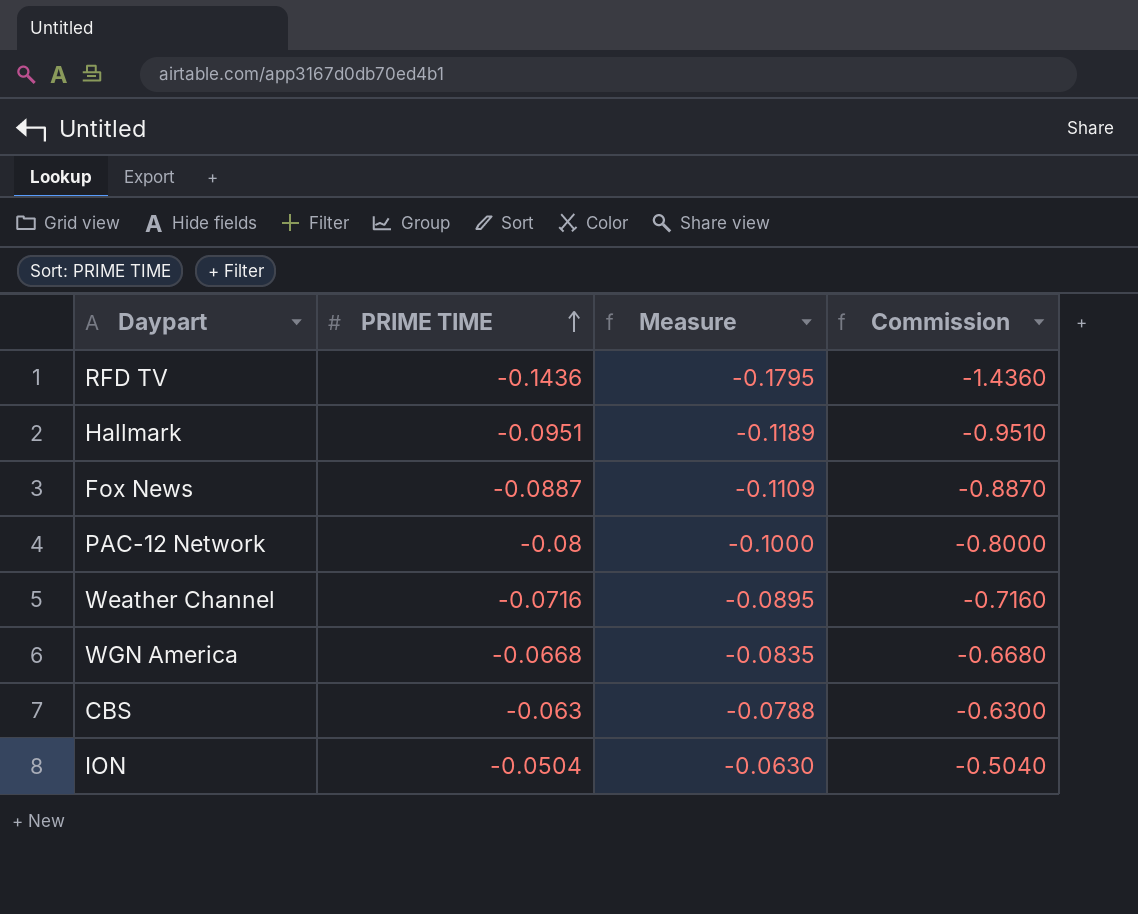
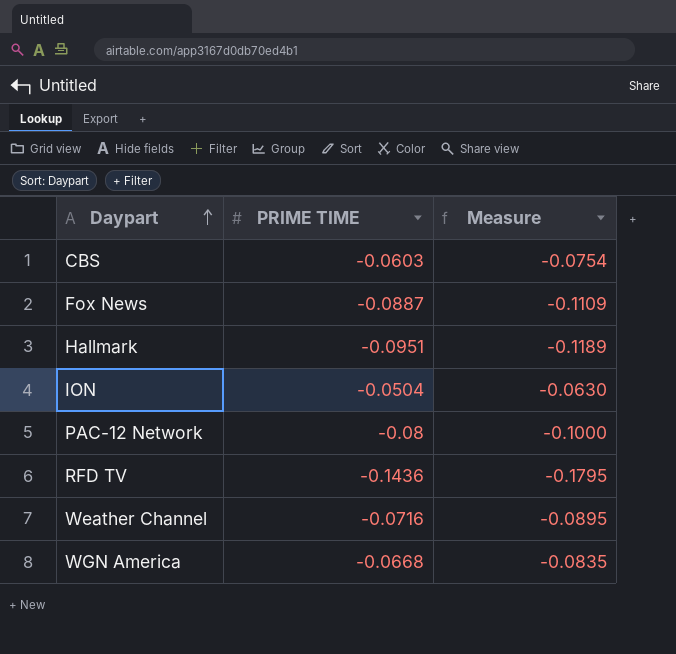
row order: PRIME TIME ascending -> Daypart ascending
column Commission | formula: [PRIME TIME] * 10 -> none
CBS | PRIME TIME: -0.063 -> -0.0603
CBS | Measure: -0.0788 -> -0.0754

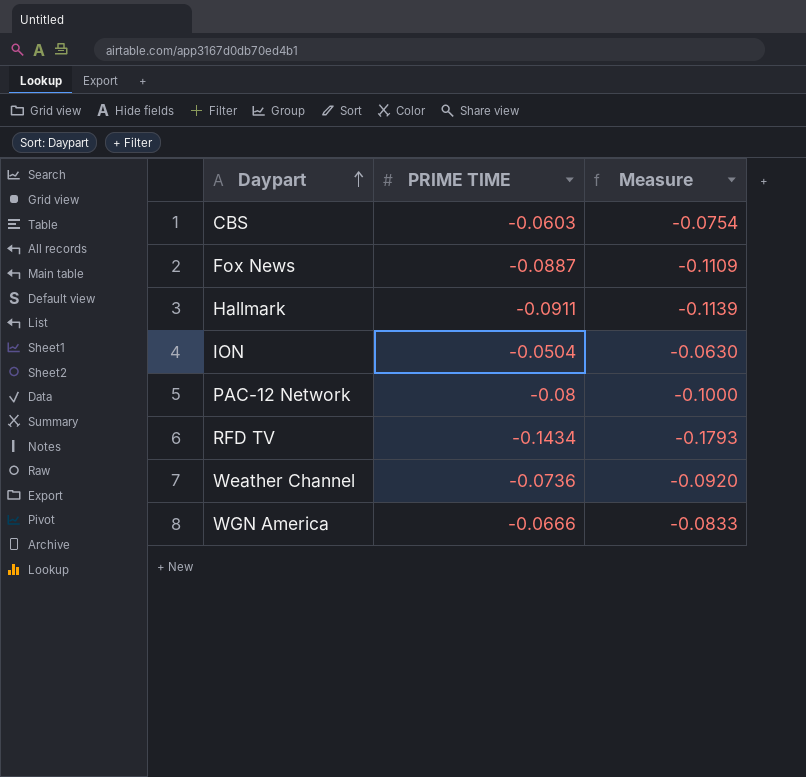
Hallmark | PRIME TIME: -0.0951 -> -0.0911
Hallmark | Measure: -0.1189 -> -0.1139
RFD TV | PRIME TIME: -0.1436 -> -0.1434
RFD TV | Measure: -0.1795 -> -0.1793
Weather Channel | PRIME TIME: -0.0716 -> -0.0736
Weather Channel | Measure: -0.0895 -> -0.0920
WGN America | PRIME TIME: -0.0668 -> -0.0666
WGN America | Measure: -0.0835 -> -0.0833

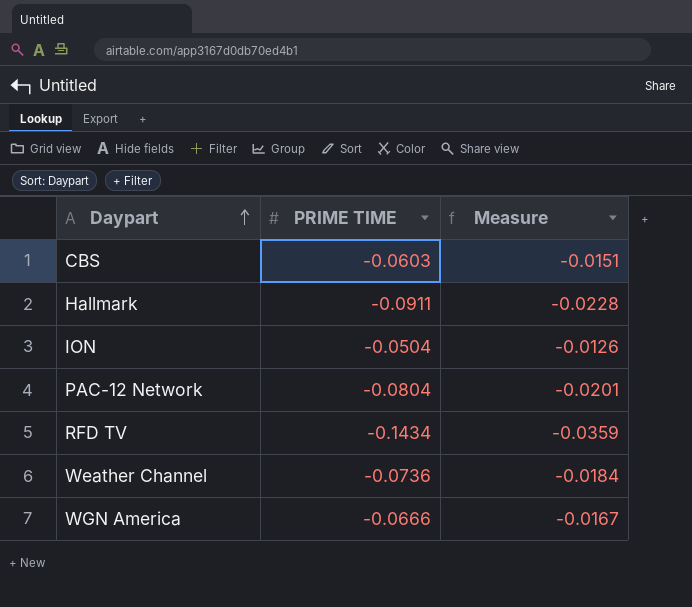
column Measure | formula: [PRIME TIME] * 1.25 -> [PRIME TIME] * 0.25
row Fox News: -0.0887 | -0.1109 -> none
PAC-12 Network | PRIME TIME: -0.08 -> -0.0804

